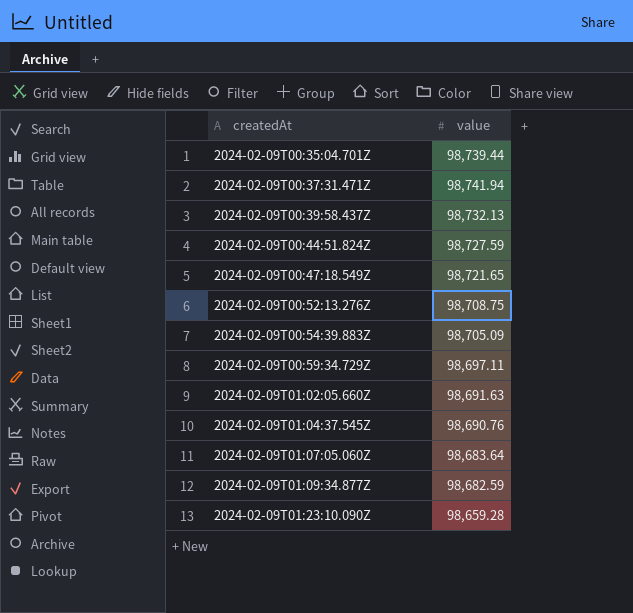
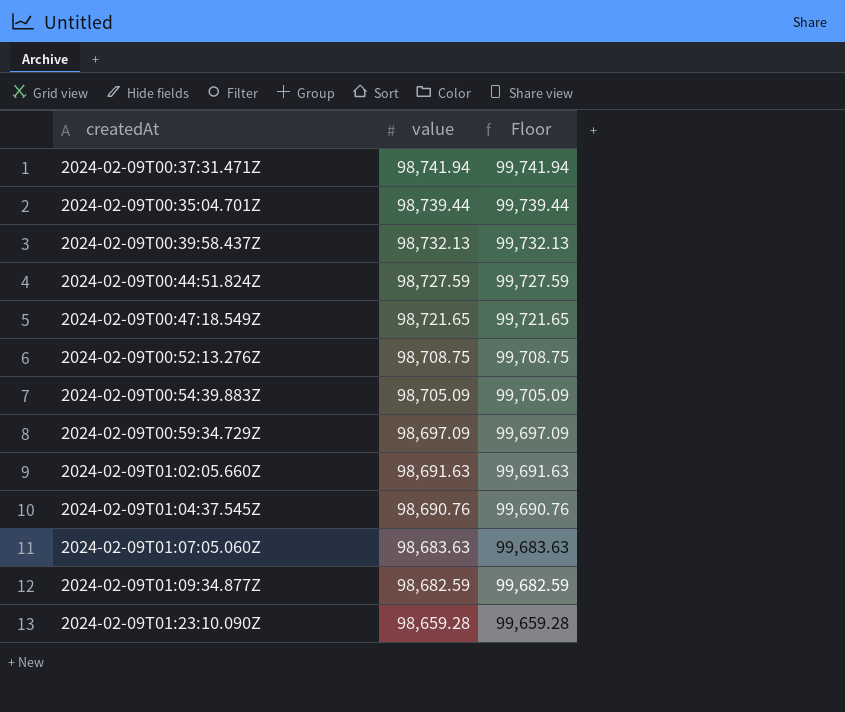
row order: createdAt ascending -> value descending
column Floor | formula: none -> [value] + 1000
2024-02-09T00:59:34.729Z | value: 98,697.11 -> 98,697.09
2024-02-09T01:07:05.060Z | value: 98,683.64 -> 98,683.63

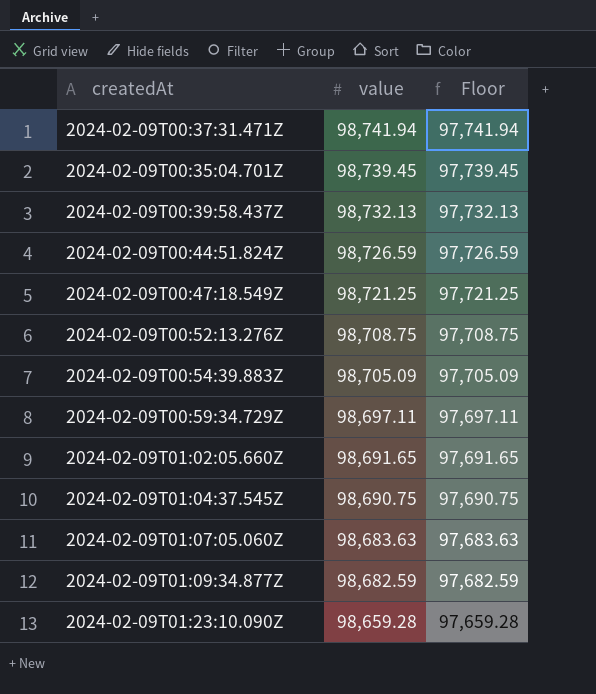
column Floor | formula: [value] + 1000 -> [value] - 1000
2024-02-09T00:35:04.701Z | value: 98,739.44 -> 98,739.45
2024-02-09T00:44:51.824Z | value: 98,727.59 -> 98,726.59
2024-02-09T00:47:18.549Z | value: 98,721.65 -> 98,721.25
2024-02-09T00:59:34.729Z | value: 98,697.09 -> 98,697.11
2024-02-09T01:02:05.660Z | value: 98,691.63 -> 98,691.65
2024-02-09T01:04:37.545Z | value: 98,690.76 -> 98,690.75

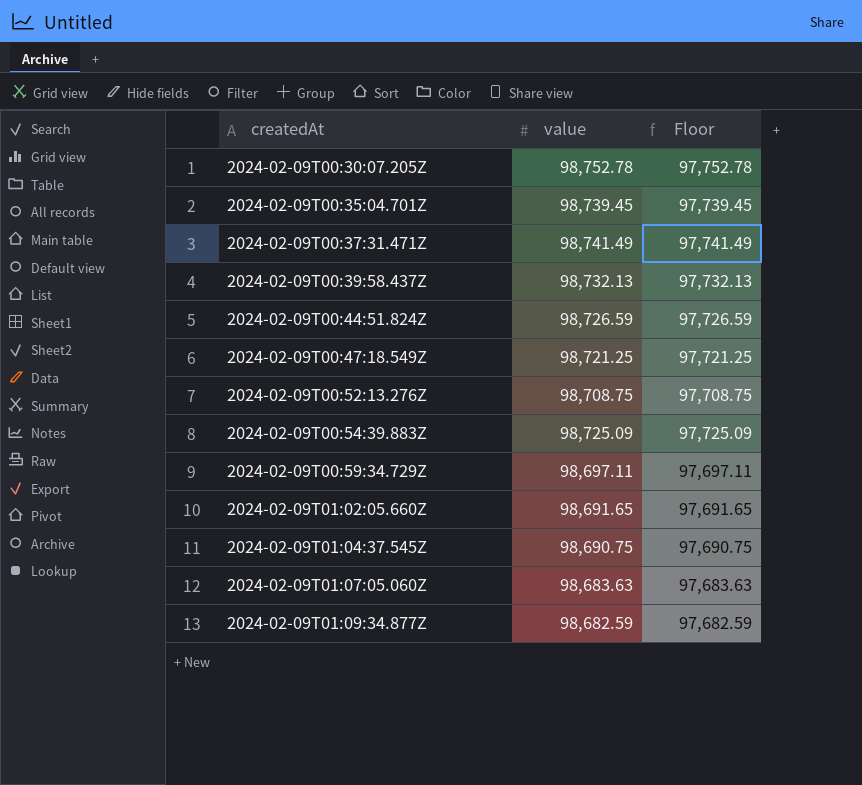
row order: value descending -> createdAt ascending
row 2024-02-09T01:23:10.090Z: 98,659.28 | 97,659.28 -> none
row 2024-02-09T00:30:07.205Z: none -> 98,752.78 | 97,752.78
2024-02-09T00:37:31.471Z | value: 98,741.94 -> 98,741.49
2024-02-09T00:37:31.471Z | Floor: 97,741.94 -> 97,741.49
2024-02-09T00:54:39.883Z | value: 98,705.09 -> 98,725.09
2024-02-09T00:54:39.883Z | Floor: 97,705.09 -> 97,725.09

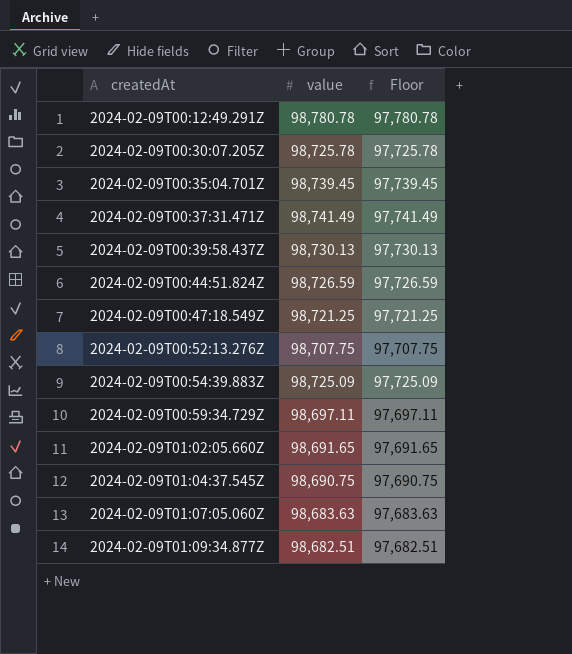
row 2024-02-09T00:12:49.291Z: none -> 98,780.78 | 97,780.78
2024-02-09T00:30:07.205Z | value: 98,752.78 -> 98,725.78
2024-02-09T00:30:07.205Z | Floor: 97,752.78 -> 97,725.78
2024-02-09T00:39:58.437Z | value: 98,732.13 -> 98,730.13
2024-02-09T00:39:58.437Z | Floor: 97,732.13 -> 97,730.13
2024-02-09T00:52:13.276Z | value: 98,708.75 -> 98,707.75
2024-02-09T00:52:13.276Z | Floor: 97,708.75 -> 97,707.75
2024-02-09T01:09:34.877Z | value: 98,682.59 -> 98,682.51
2024-02-09T01:09:34.877Z | Floor: 97,682.59 -> 97,682.51

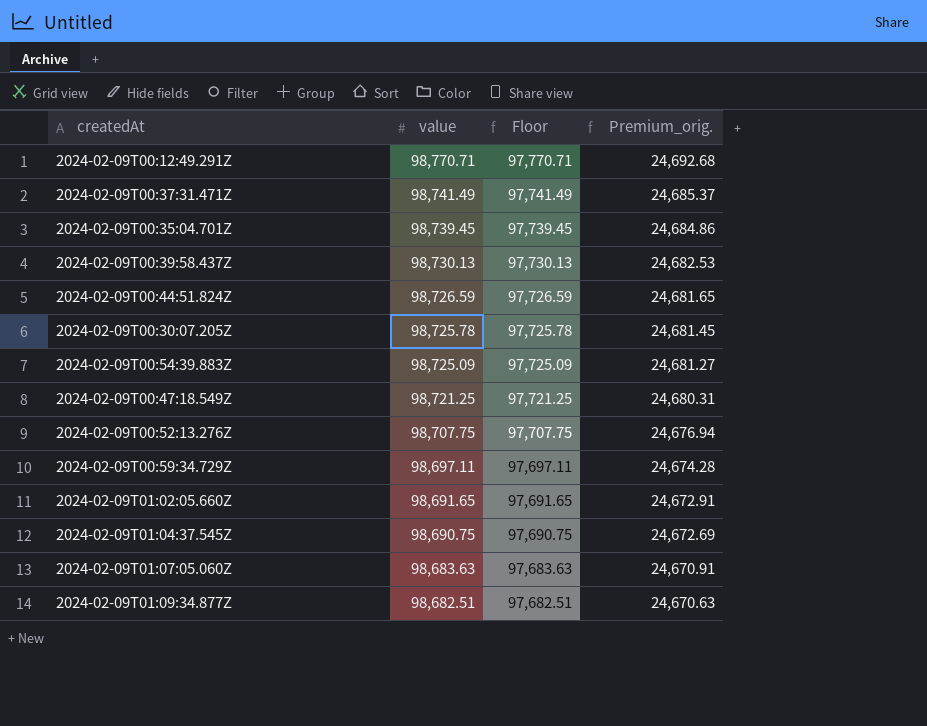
row order: createdAt ascending -> value descending
column Premium_orig. | formula: none -> [value] * 0.25
2024-02-09T00:12:49.291Z | value: 98,780.78 -> 98,770.71
2024-02-09T00:12:49.291Z | Floor: 97,780.78 -> 97,770.71

